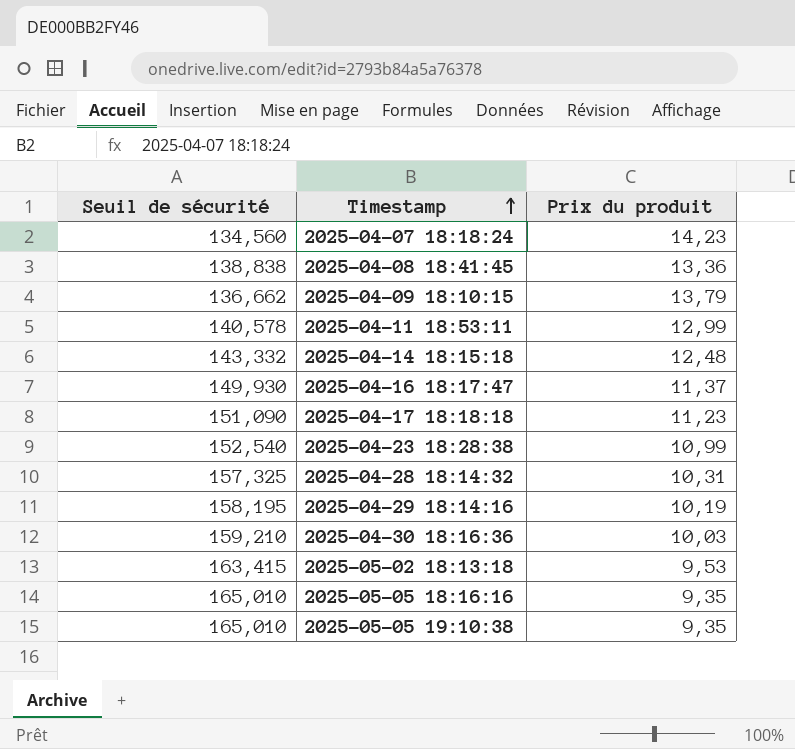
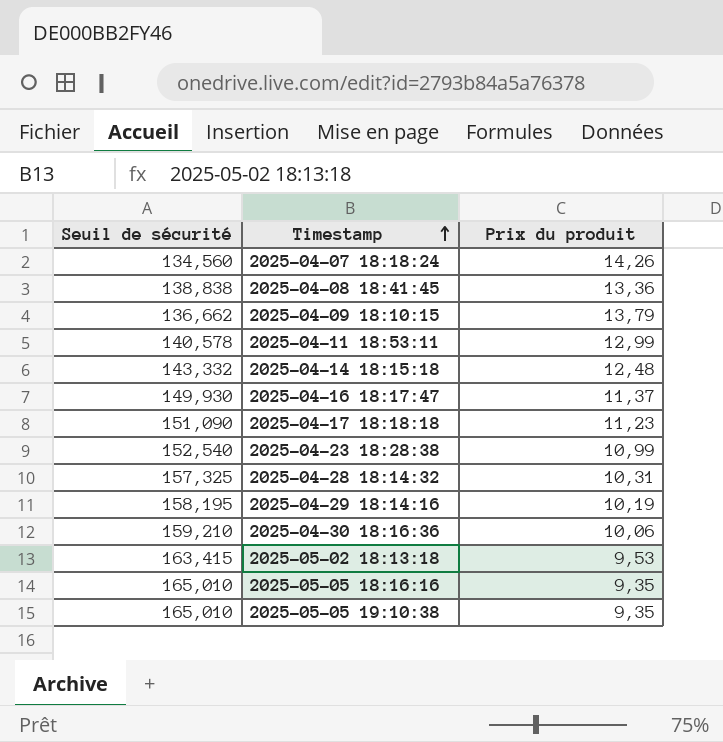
2025-04-07 18:18:24 | Prix du produit: 14,23 -> 14,26
2025-04-30 18:16:36 | Prix du produit: 10,03 -> 10,06

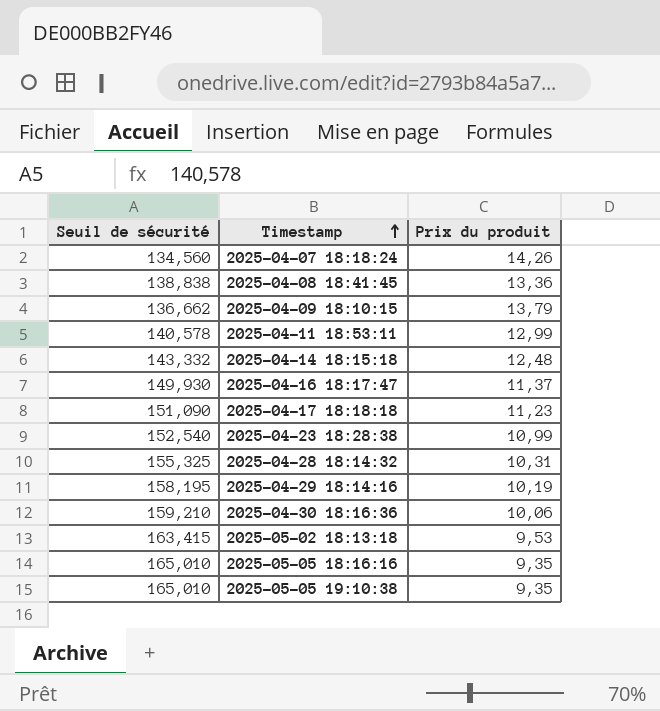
2025-04-28 18:14:32 | Seuil de sécurité: 157,325 -> 155,325

